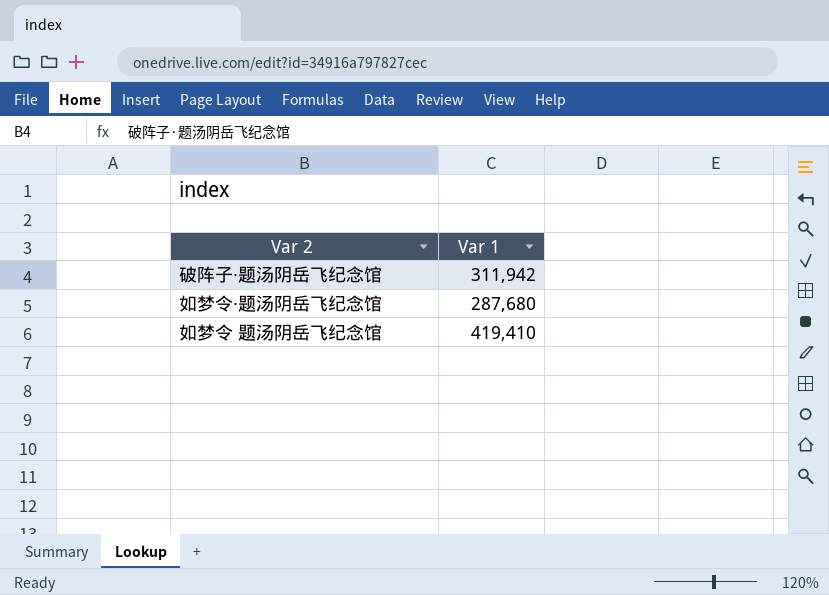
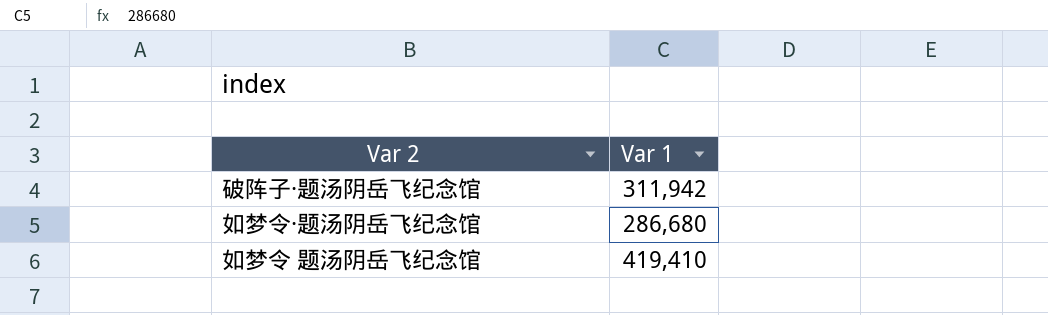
如梦令·题汤阴岳飞纪念馆 | Var 1: 287,680 -> 286,680

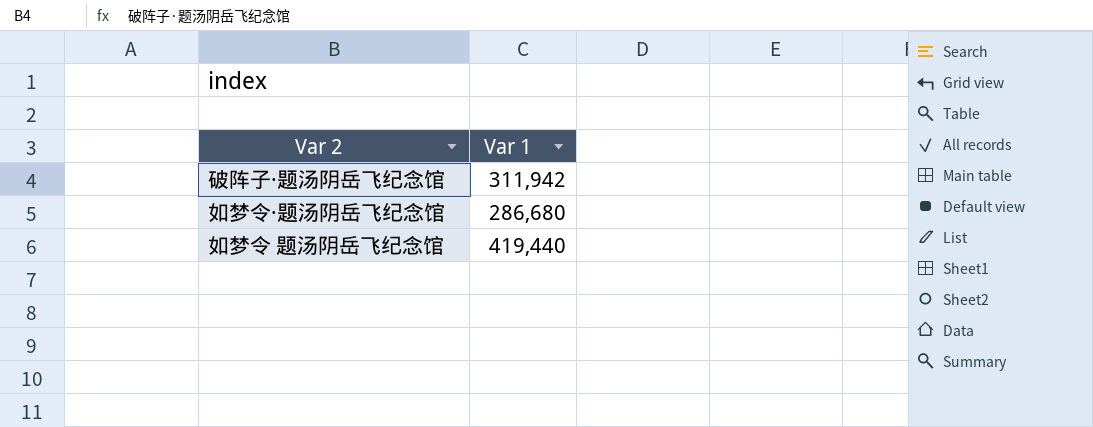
如梦令 题汤阴岳飞纪念馆 | Var 1: 419,410 -> 419,440

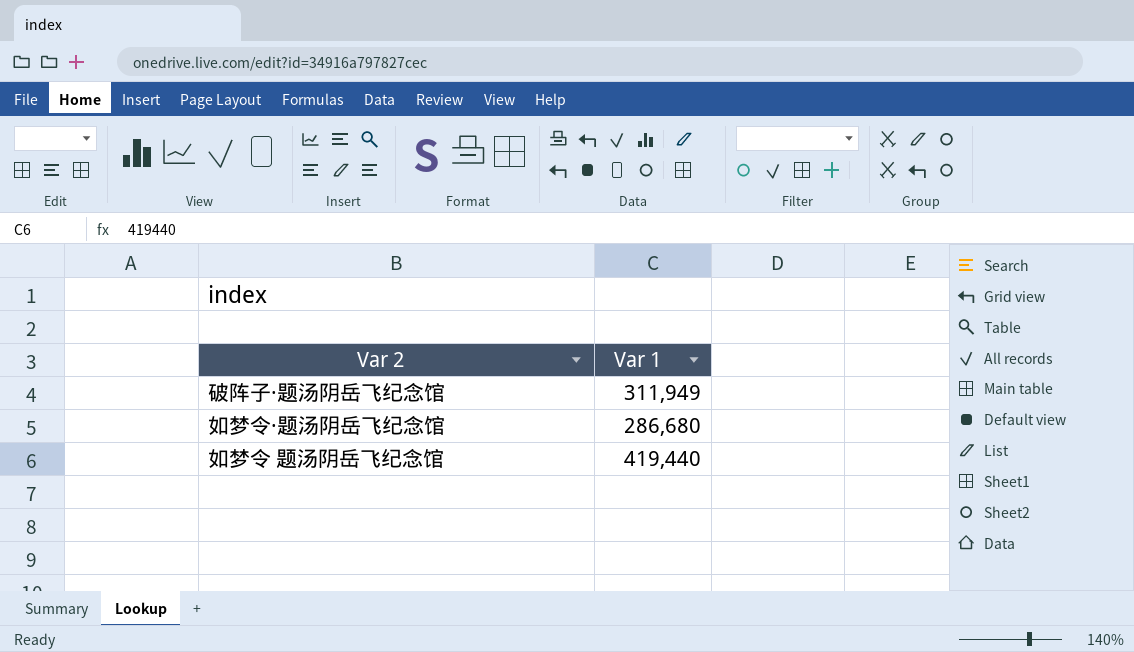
破阵子·题汤阴岳飞纪念馆 | Var 1: 311,942 -> 311,949

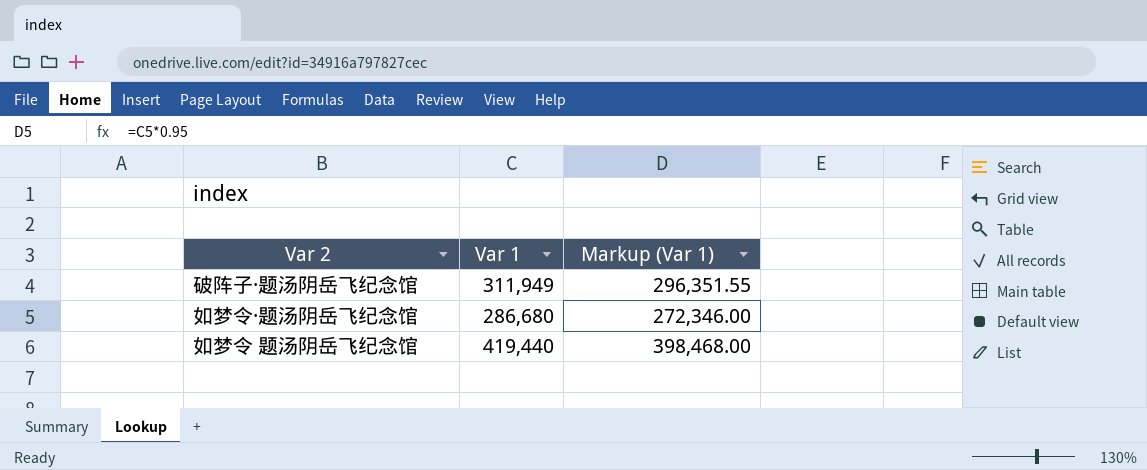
column Markup (Var 1) | formula: none -> [Var 1] * 0.95

